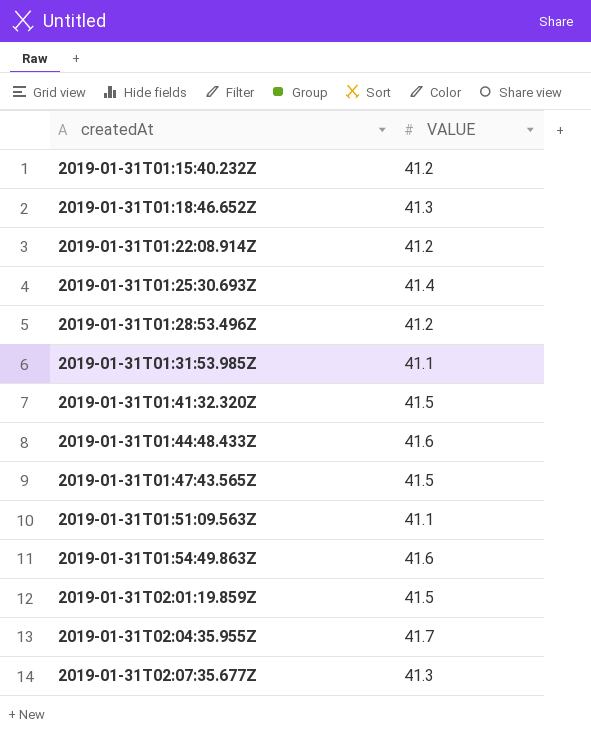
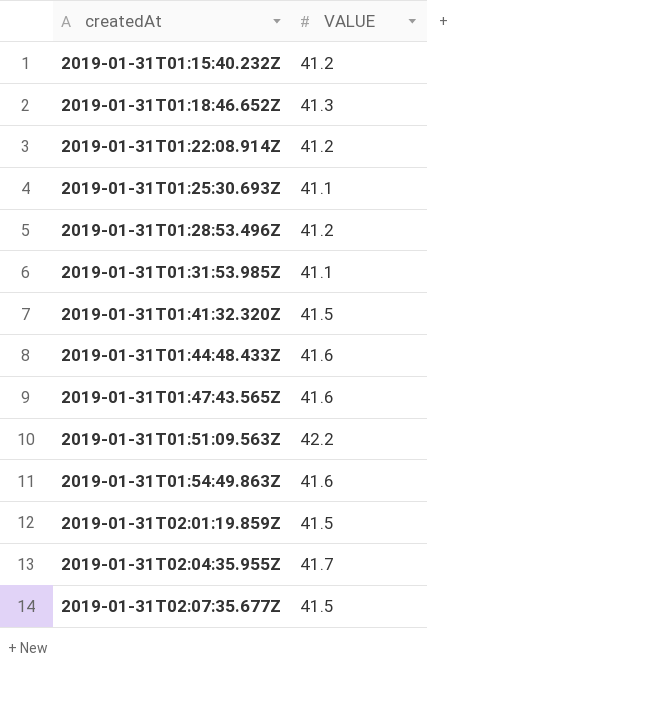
2019-01-31T01:25:30.693Z | VALUE: 41.4 -> 41.1
2019-01-31T01:47:43.565Z | VALUE: 41.5 -> 41.6
2019-01-31T01:51:09.563Z | VALUE: 41.1 -> 42.2
2019-01-31T02:07:35.677Z | VALUE: 41.3 -> 41.5

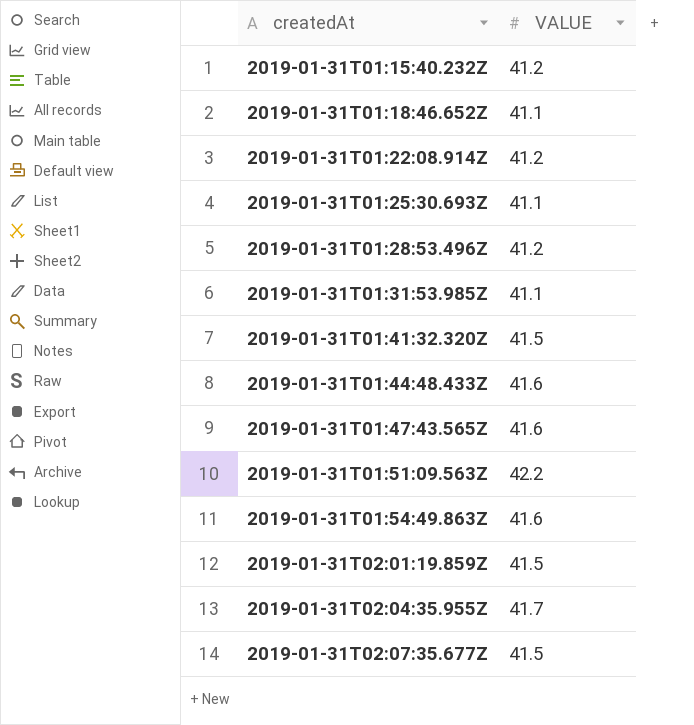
2019-01-31T01:18:46.652Z | VALUE: 41.3 -> 41.1

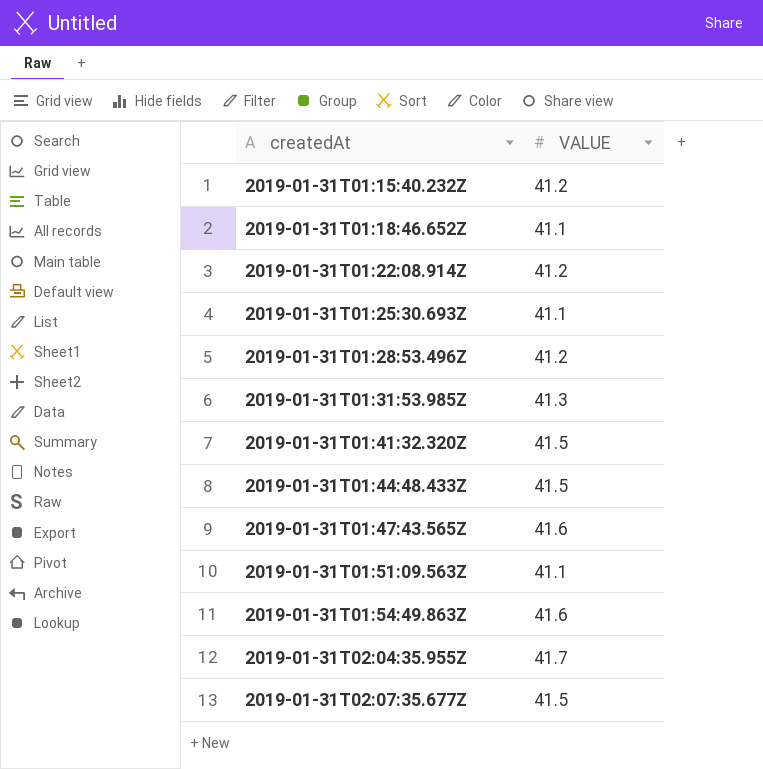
row 2019-01-31T02:01:19.859Z: 41.5 -> none
2019-01-31T01:31:53.985Z | VALUE: 41.1 -> 41.3
2019-01-31T01:44:48.433Z | VALUE: 41.6 -> 41.5
2019-01-31T01:51:09.563Z | VALUE: 42.2 -> 41.1

